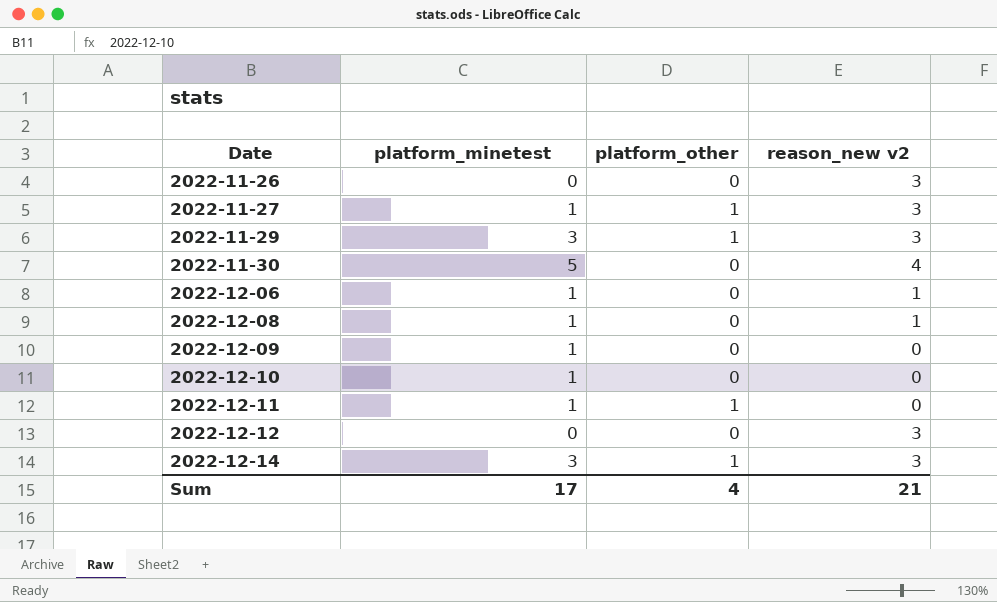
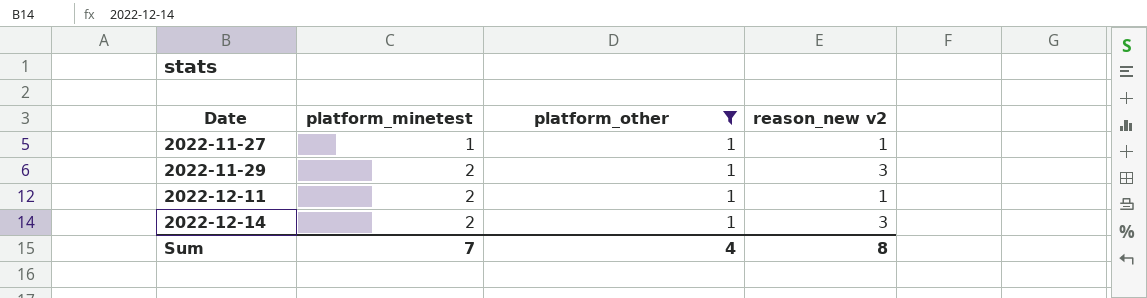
filter: none -> platform_other = 1
2022-11-27 | reason_new v2: 3 -> 1
2022-11-29 | platform_minetest: 3 -> 2
2022-12-11 | platform_minetest: 1 -> 2
2022-12-11 | reason_new v2: 0 -> 1
2022-12-14 | platform_minetest: 3 -> 2
Sum | platform_minetest: 17 -> 7
Sum | reason_new v2: 21 -> 8

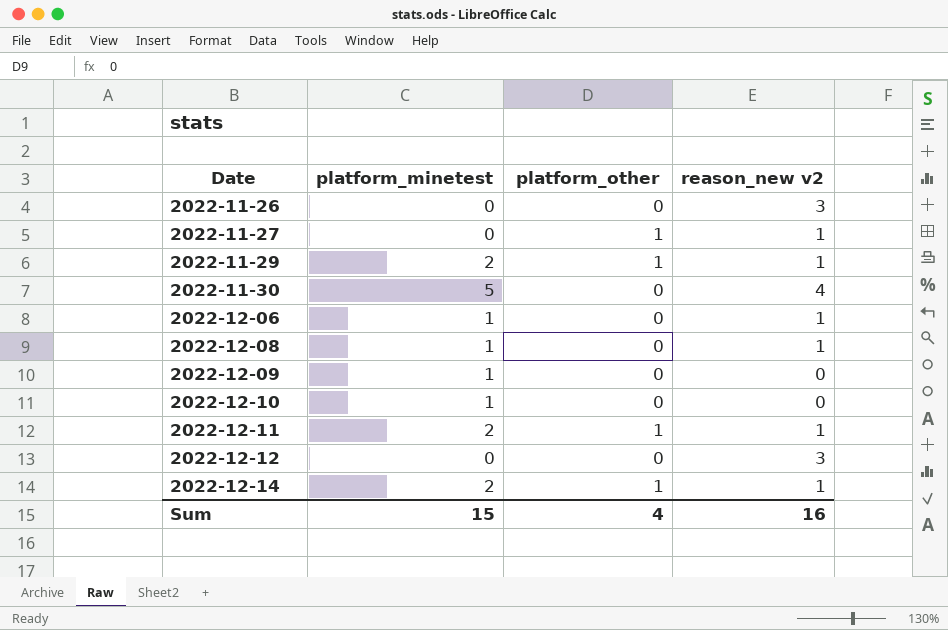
filter: platform_other = 1 -> none
2022-11-27 | platform_minetest: 1 -> 0
2022-11-29 | reason_new v2: 3 -> 1
2022-12-14 | reason_new v2: 3 -> 1
Sum | platform_minetest: 7 -> 15
Sum | reason_new v2: 8 -> 16

